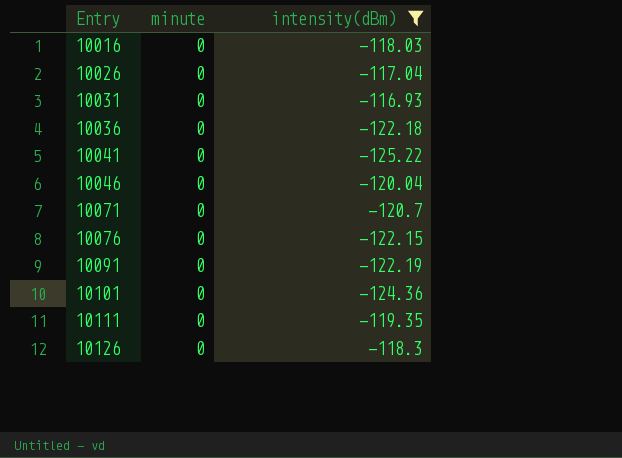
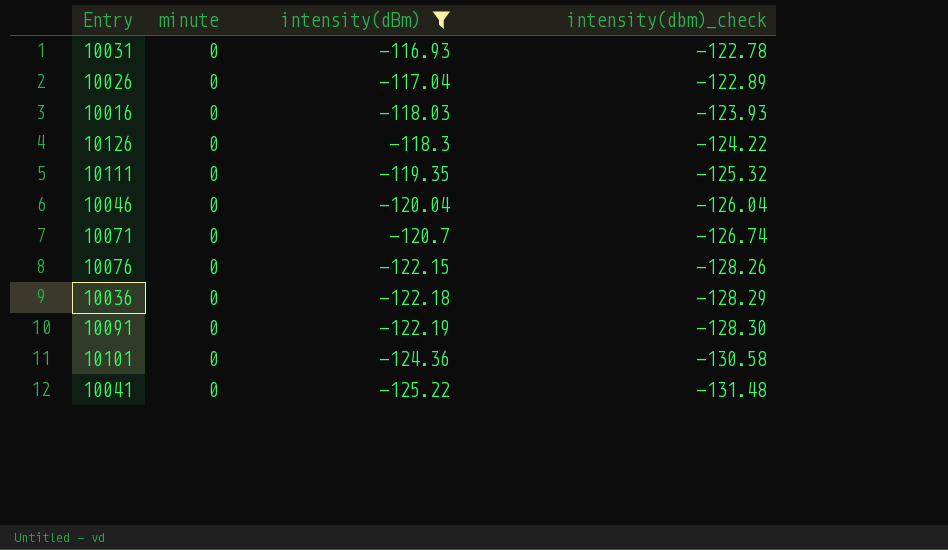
row order: Entry ascending -> intensity(dBm) descending
column intensity(dbm)_check | formula: none -> [intensity(dBm)] * 1.05

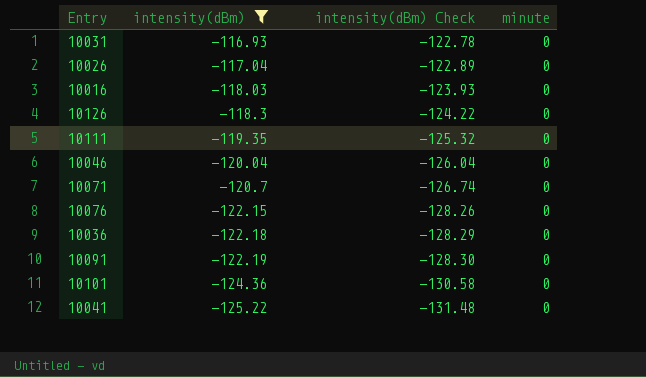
column name: intensity(dbm)_check -> intensity(dBm) Check
column minute | position: 2 -> 4

